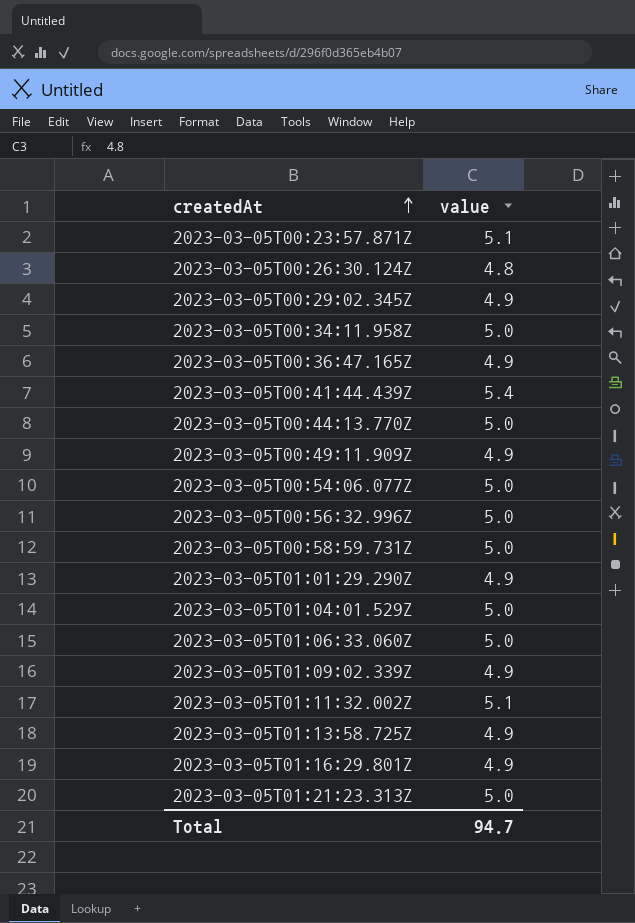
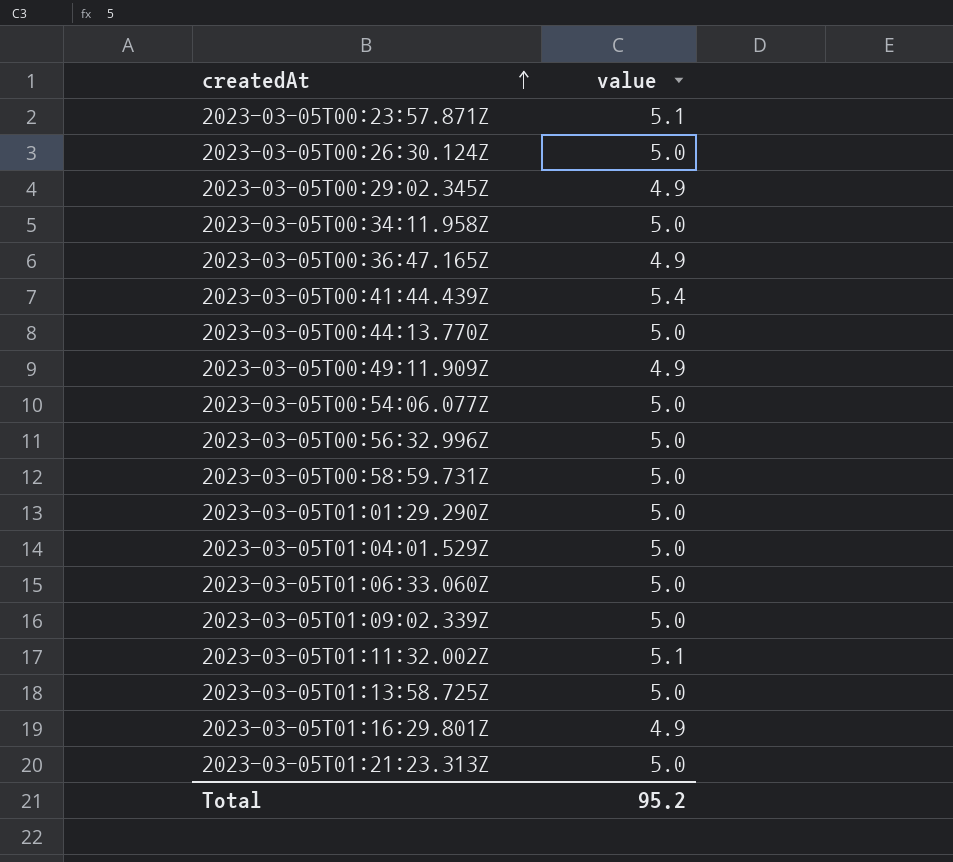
2023-03-05T00:26:30.124Z | value: 4.8 -> 5.0
2023-03-05T01:01:29.290Z | value: 4.9 -> 5.0
2023-03-05T01:09:02.339Z | value: 4.9 -> 5.0
2023-03-05T01:13:58.725Z | value: 4.9 -> 5.0
Total | value: 94.7 -> 95.2

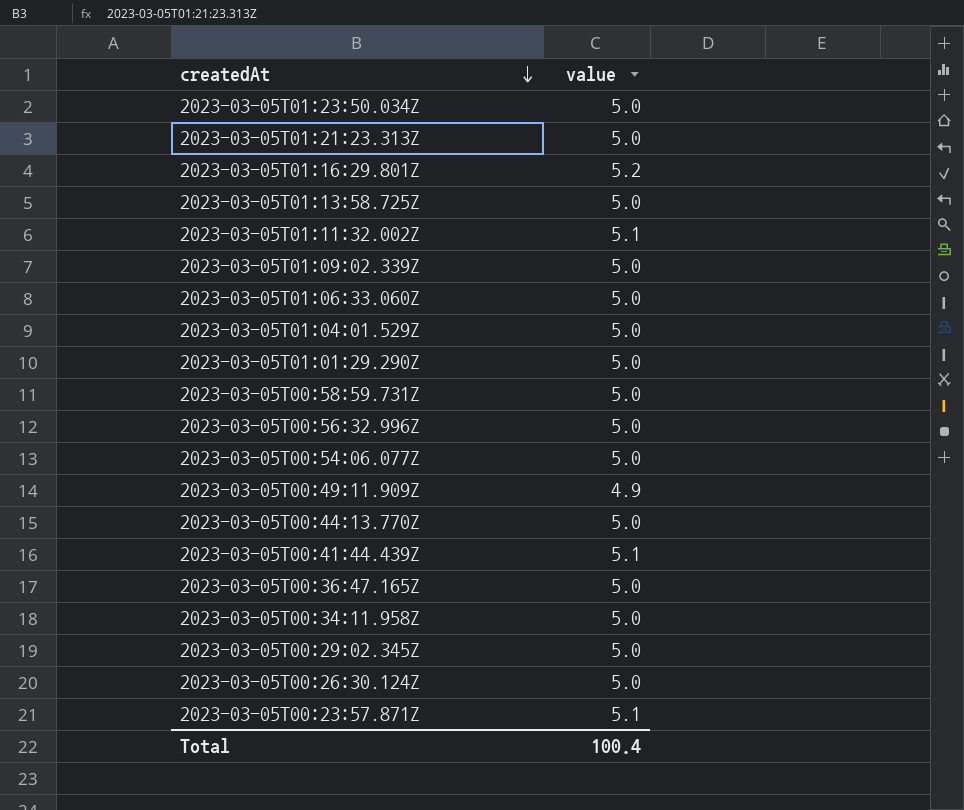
row order: createdAt ascending -> createdAt descending
row 2023-03-05T01:23:50.034Z: none -> 5.0
2023-03-05T01:16:29.801Z | value: 4.9 -> 5.2
2023-03-05T00:41:44.439Z | value: 5.4 -> 5.1
2023-03-05T00:36:47.165Z | value: 4.9 -> 5.0
2023-03-05T00:29:02.345Z | value: 4.9 -> 5.0
Total | value: 95.2 -> 100.4

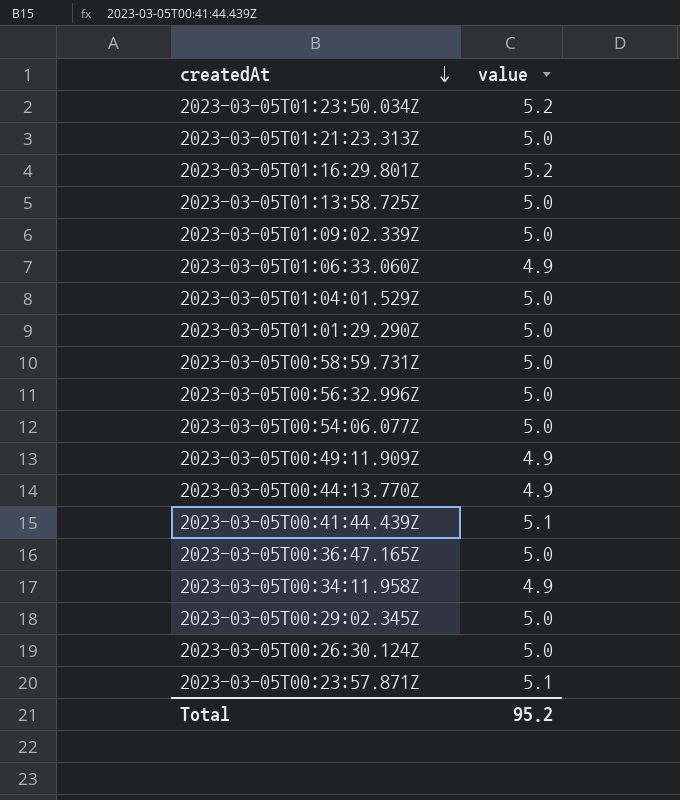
row 2023-03-05T01:11:32.002Z: 5.1 -> none
2023-03-05T01:23:50.034Z | value: 5.0 -> 5.2
2023-03-05T01:06:33.060Z | value: 5.0 -> 4.9
2023-03-05T00:44:13.770Z | value: 5.0 -> 4.9
2023-03-05T00:34:11.958Z | value: 5.0 -> 4.9
Total | value: 100.4 -> 95.2

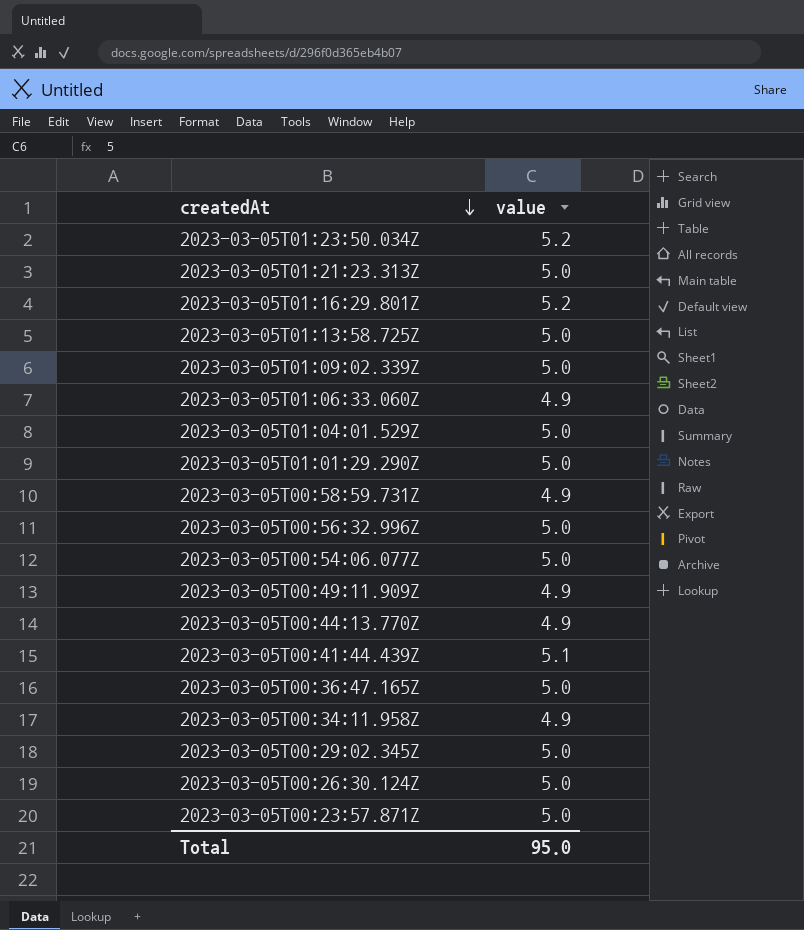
2023-03-05T00:58:59.731Z | value: 5.0 -> 4.9
2023-03-05T00:23:57.871Z | value: 5.1 -> 5.0
Total | value: 95.2 -> 95.0

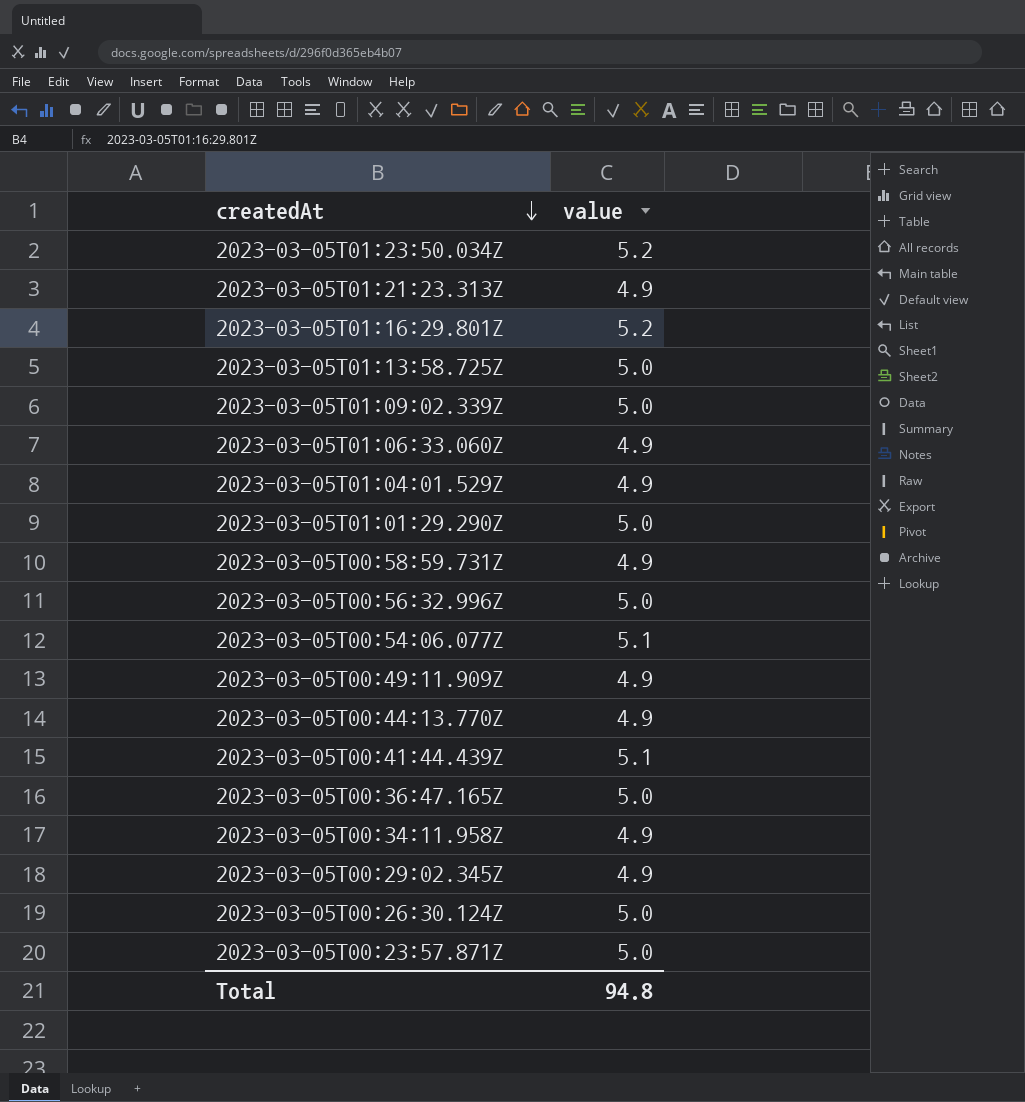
2023-03-05T01:21:23.313Z | value: 5.0 -> 4.9
2023-03-05T01:04:01.529Z | value: 5.0 -> 4.9
2023-03-05T00:54:06.077Z | value: 5.0 -> 5.1
2023-03-05T00:29:02.345Z | value: 5.0 -> 4.9
Total | value: 95.0 -> 94.8

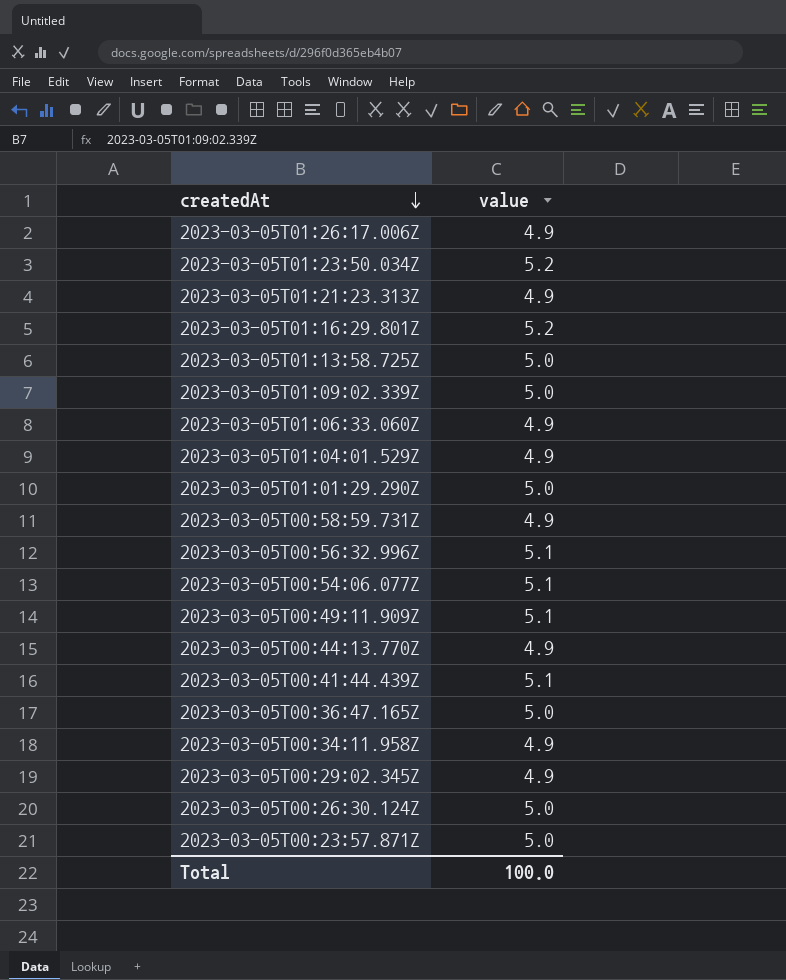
row 2023-03-05T01:26:17.006Z: none -> 4.9
2023-03-05T00:56:32.996Z | value: 5.0 -> 5.1
2023-03-05T00:49:11.909Z | value: 4.9 -> 5.1
Total | value: 94.8 -> 100.0

